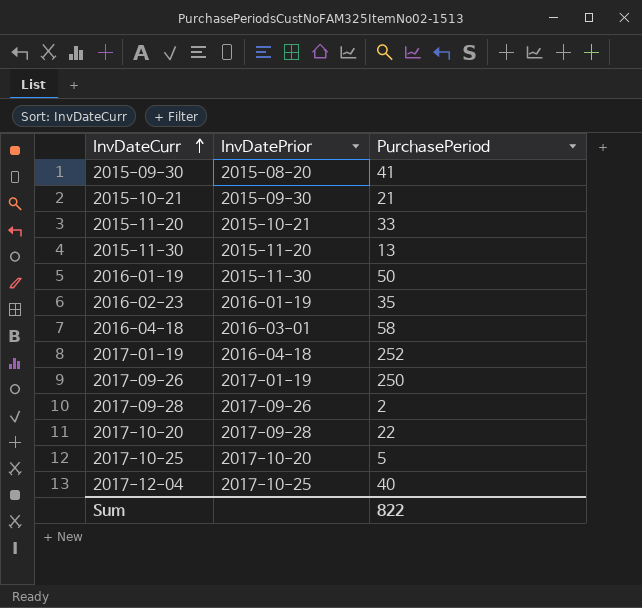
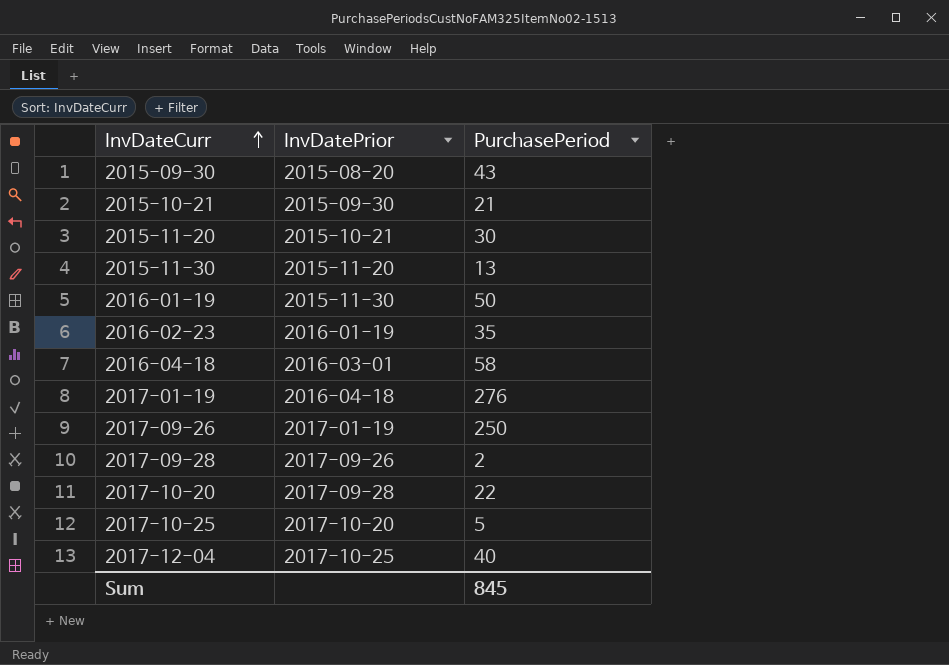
2015-09-30 | PurchasePeriod: 41 -> 43
2015-11-20 | PurchasePeriod: 33 -> 30
2017-01-19 | PurchasePeriod: 252 -> 276
Sum | PurchasePeriod: 822 -> 845

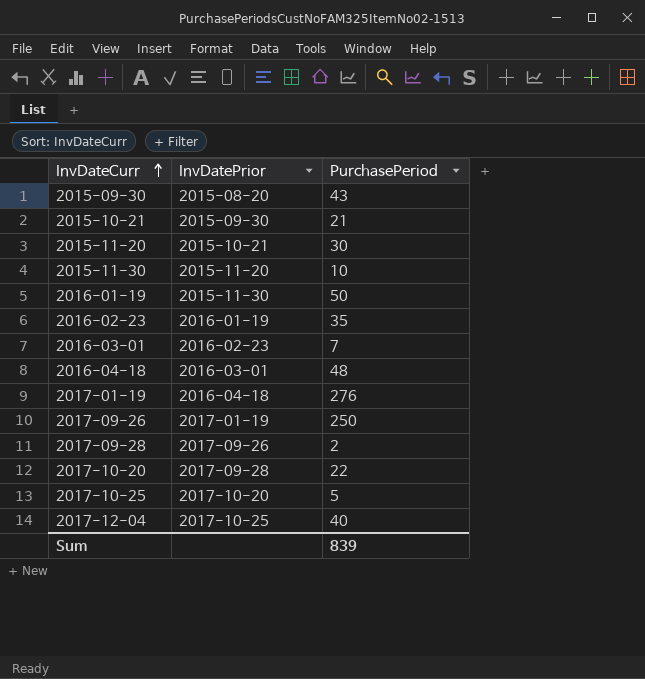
2015-11-30 | PurchasePeriod: 13 -> 10
row 2016-03-01: none -> 2016-02-23 | 7
2016-04-18 | PurchasePeriod: 58 -> 48
Sum | PurchasePeriod: 845 -> 839

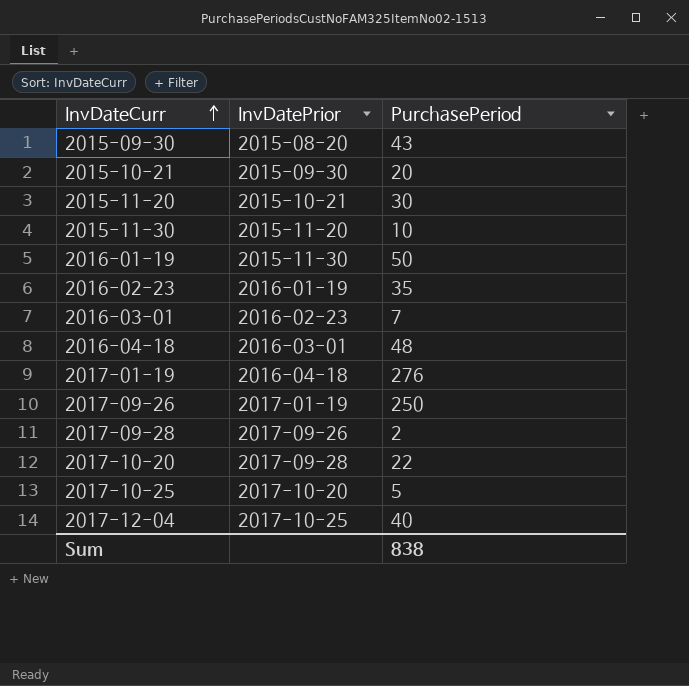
2015-10-21 | PurchasePeriod: 21 -> 20
Sum | PurchasePeriod: 839 -> 838

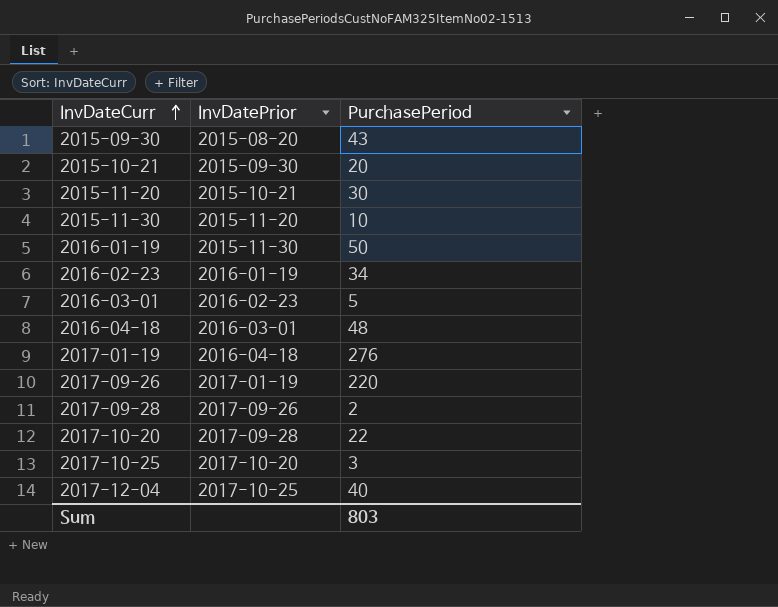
2016-02-23 | PurchasePeriod: 35 -> 34
2016-03-01 | PurchasePeriod: 7 -> 5
2017-09-26 | PurchasePeriod: 250 -> 220
2017-10-25 | PurchasePeriod: 5 -> 3
Sum | PurchasePeriod: 838 -> 803

